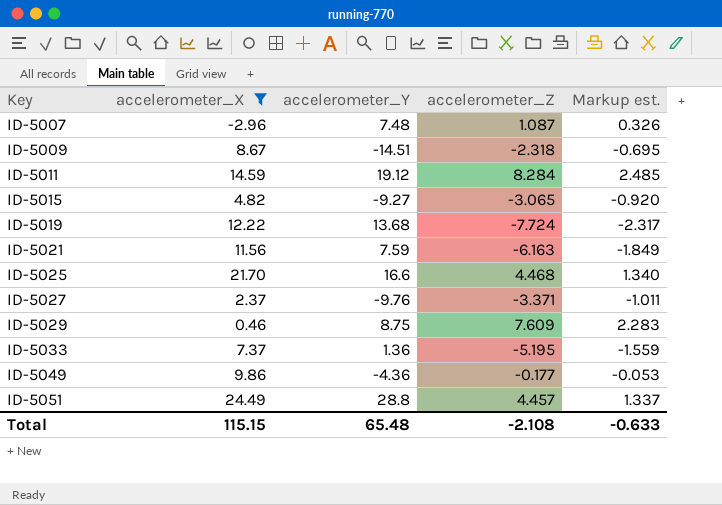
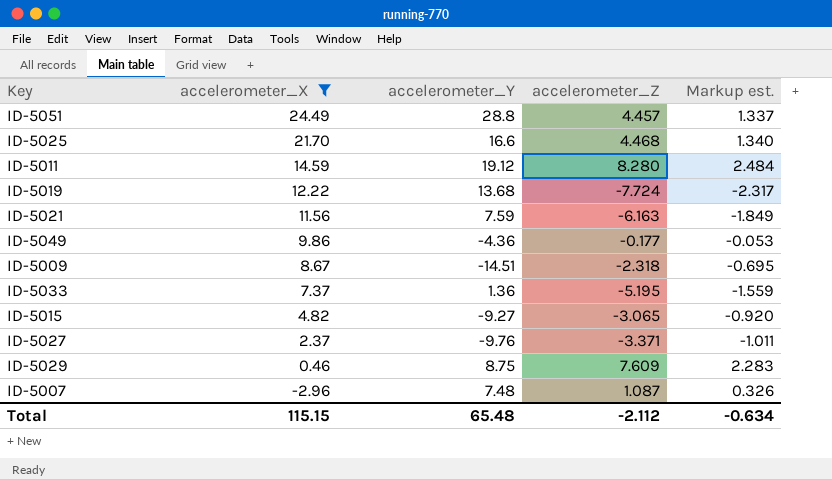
row order: Key ascending -> accelerometer_X descending
ID-5011 | accelerometer_Z: 8.284 -> 8.280
ID-5011 | Markup est.: 2.485 -> 2.484
Total | accelerometer_Z: -2.108 -> -2.112
Total | Markup est.: -0.633 -> -0.634

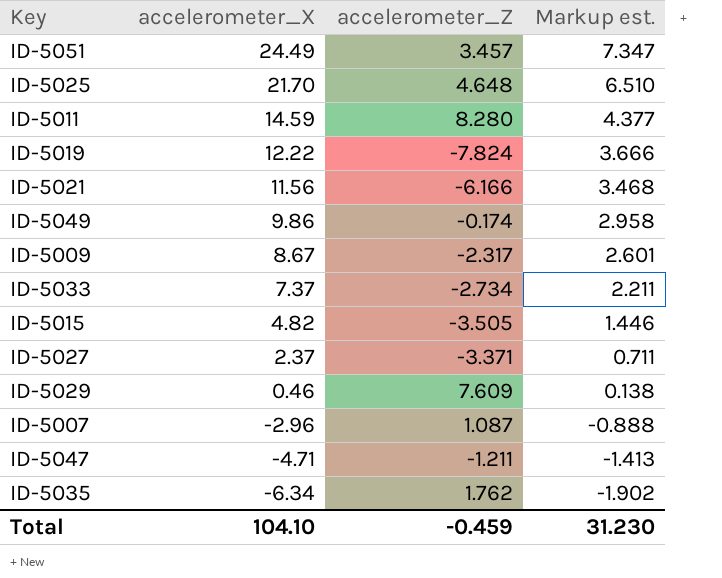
filter: accelerometer_X >= -2.96 -> none
column accelerometer_Y | position: 3 -> none
column Markup est. | formula: [accelerometer_Z] * 0.3 -> [accelerometer_X] * 0.3
ID-5051 | accelerometer_Z: 4.457 -> 3.457
ID-5025 | accelerometer_Z: 4.468 -> 4.648
ID-5019 | accelerometer_Z: -7.724 -> -7.824
ID-5021 | accelerometer_Z: -6.163 -> -6.166
ID-5049 | accelerometer_Z: -0.177 -> -0.174
ID-5009 | accelerometer_Z: -2.318 -> -2.317
ID-5033 | accelerometer_Z: -5.195 -> -2.734
ID-5015 | accelerometer_Z: -3.065 -> -3.505
Total | accelerometer_X: 115.15 -> 104.10
Total | accelerometer_Z: -2.112 -> -0.459
Total | Markup est.: -0.634 -> 31.230

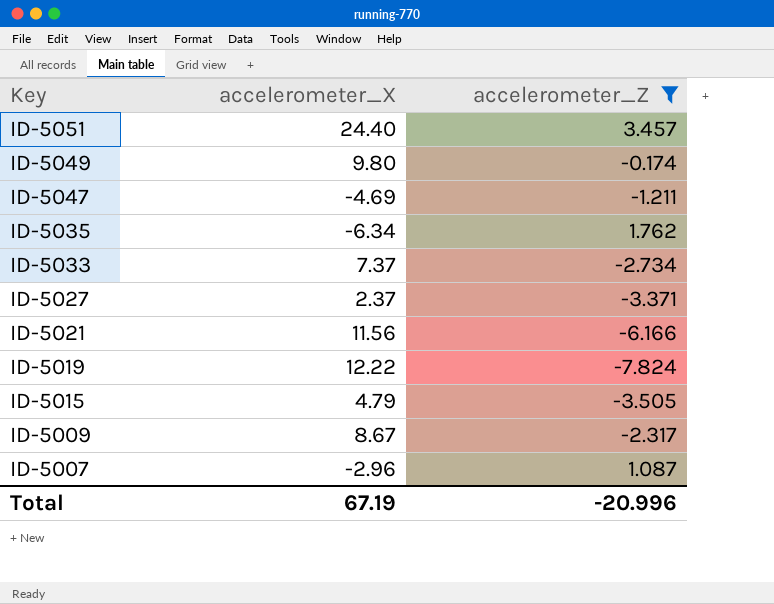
filter: none -> accelerometer_Z <= 3.457
row order: accelerometer_X descending -> Key descending
column Markup est. | formula: [accelerometer_X] * 0.3 -> none
ID-5051 | accelerometer_X: 24.49 -> 24.40
ID-5049 | accelerometer_X: 9.86 -> 9.80
ID-5047 | accelerometer_X: -4.71 -> -4.69
ID-5015 | accelerometer_X: 4.82 -> 4.79
Total | accelerometer_X: 104.10 -> 67.19
Total | accelerometer_Z: -0.459 -> -20.996

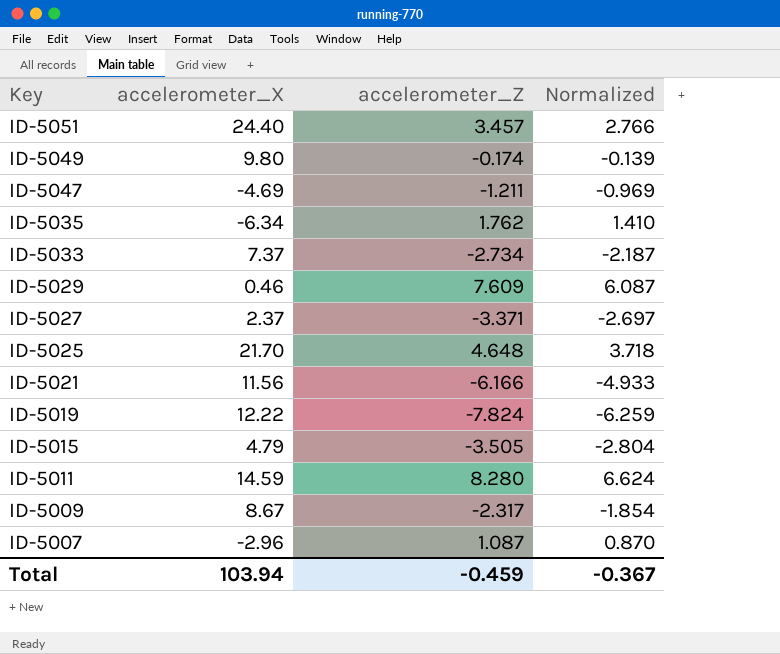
filter: accelerometer_Z <= 3.457 -> none
column Normalized | formula: none -> [accelerometer_Z] * 0.8
Total | accelerometer_X: 67.19 -> 103.94
Total | accelerometer_Z: -20.996 -> -0.459

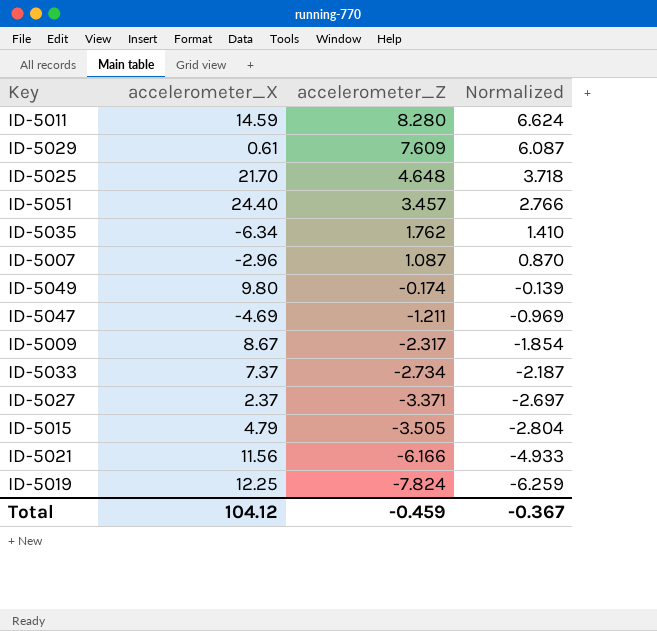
row order: Key descending -> accelerometer_Z descending
ID-5029 | accelerometer_X: 0.46 -> 0.61
ID-5019 | accelerometer_X: 12.22 -> 12.25
Total | accelerometer_X: 103.94 -> 104.12

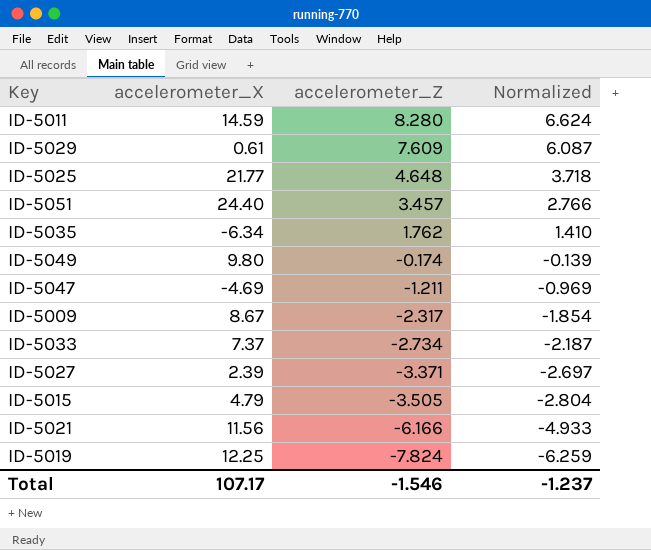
row ID-5007: -2.96 | 1.087 | 0.870 -> none
ID-5025 | accelerometer_X: 21.70 -> 21.77
ID-5027 | accelerometer_X: 2.37 -> 2.39
Total | accelerometer_X: 104.12 -> 107.17
Total | accelerometer_Z: -0.459 -> -1.546
Total | Normalized: -0.367 -> -1.237

